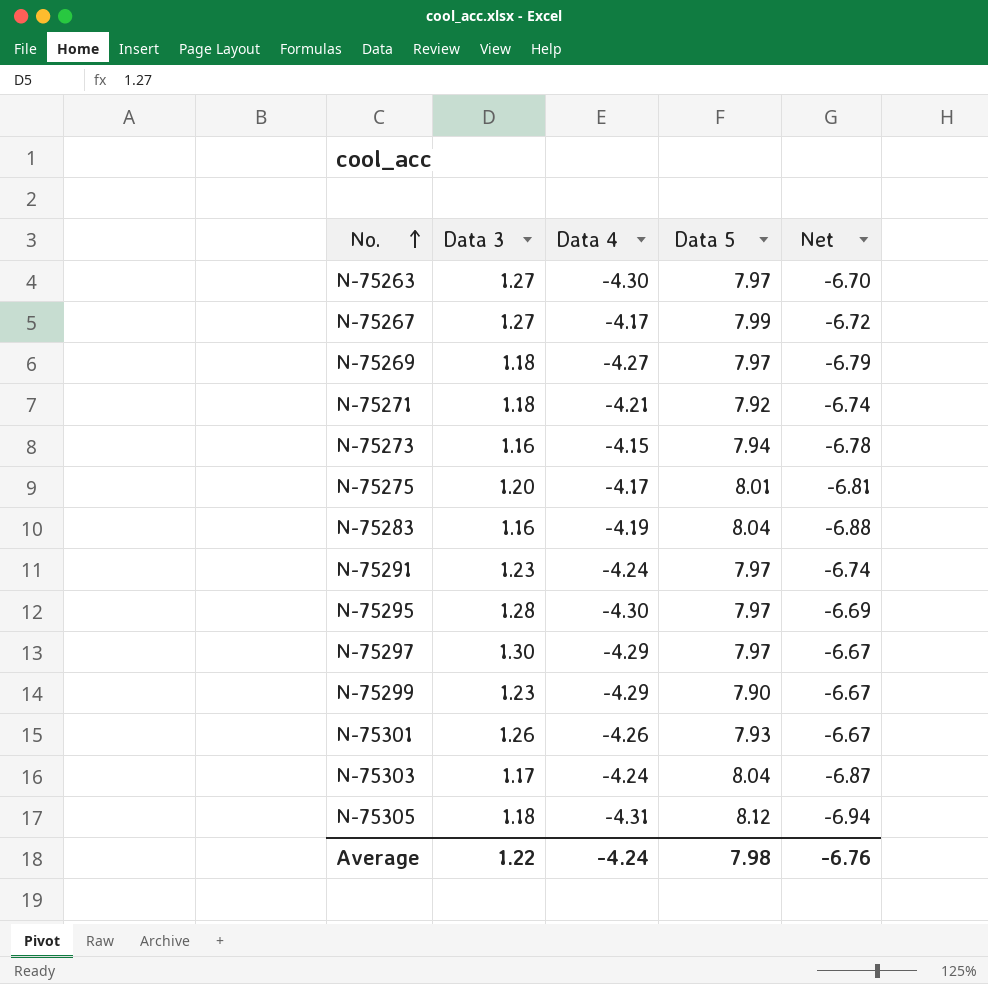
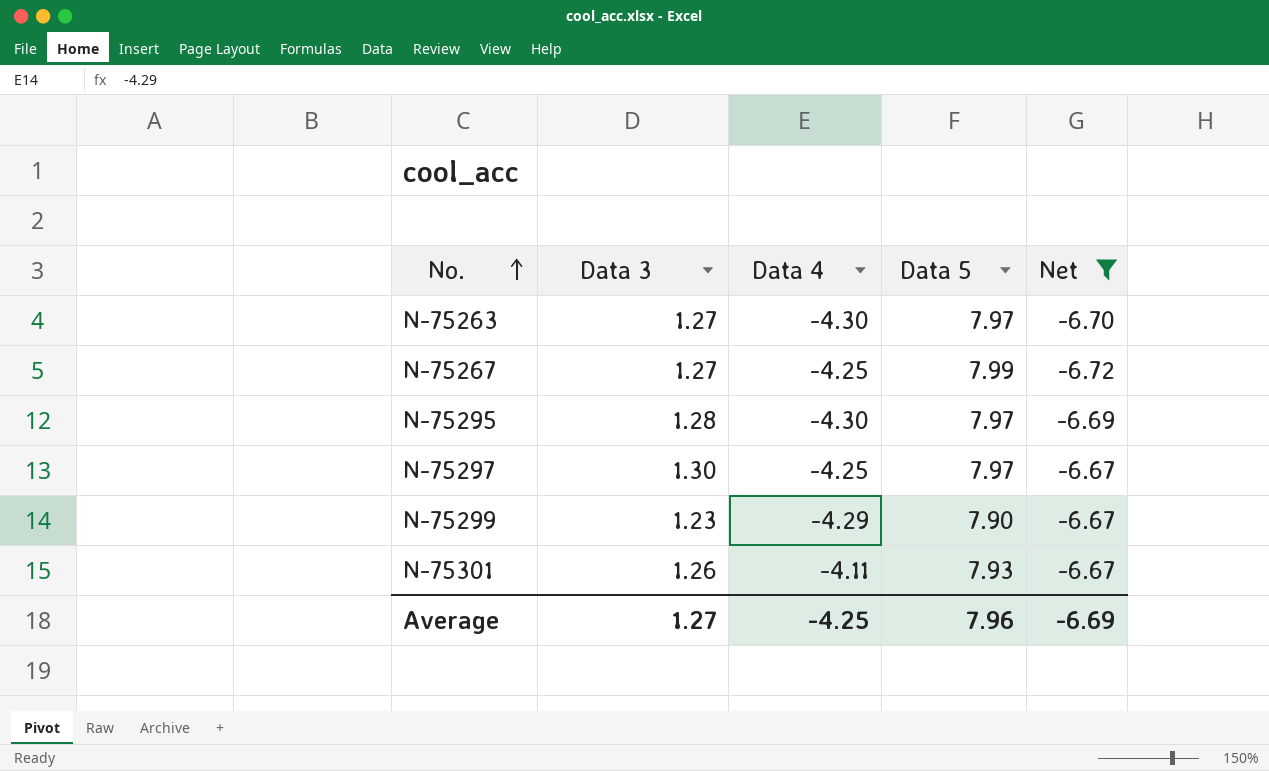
filter: none -> Net >= -6.72
N-75267 | Data 4: -4.17 -> -4.25
N-75297 | Data 4: -4.29 -> -4.25
N-75301 | Data 4: -4.26 -> -4.11
Average | Data 3: 1.22 -> 1.27
Average | Data 4: -4.24 -> -4.25
Average | Data 5: 7.98 -> 7.96
Average | Net: -6.76 -> -6.69

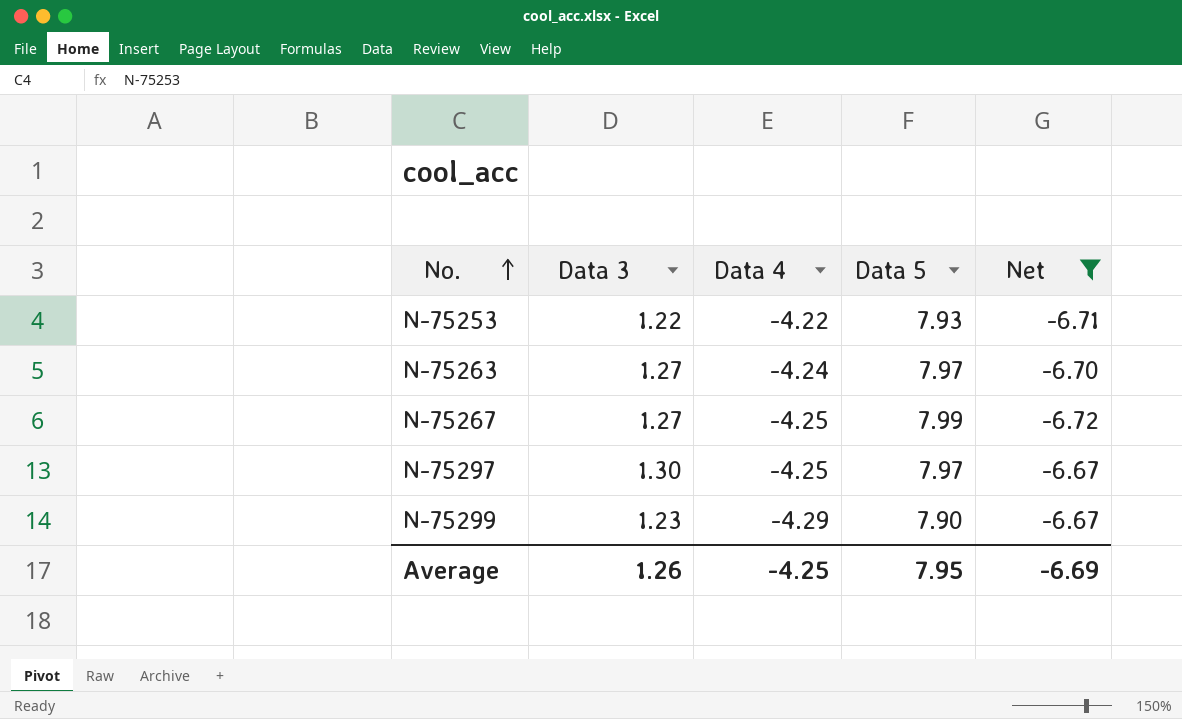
row N-75295: 1.28 | -4.30 | 7.97 | -6.69 -> none
row N-75301: 1.26 | -4.11 | 7.93 | -6.67 -> none
row N-75253: none -> 1.22 | -4.22 | 7.93 | -6.71
N-75263 | Data 4: -4.30 -> -4.24
Average | Data 3: 1.27 -> 1.26
Average | Data 5: 7.96 -> 7.95

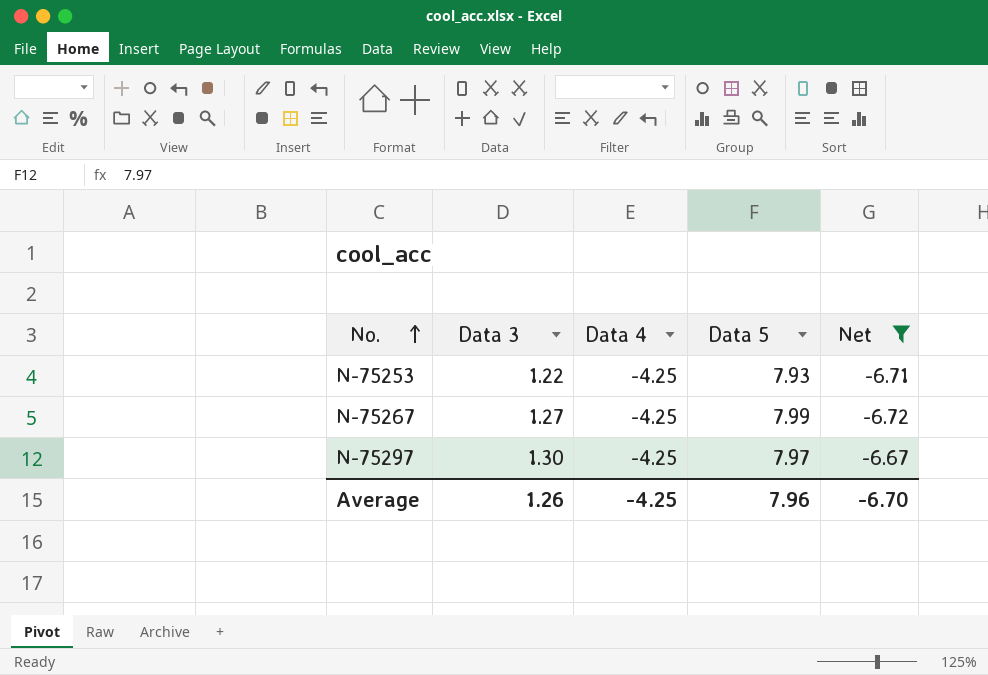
row N-75263: 1.27 | -4.24 | 7.97 | -6.70 -> none
row N-75299: 1.23 | -4.29 | 7.90 | -6.67 -> none
N-75253 | Data 4: -4.22 -> -4.25
Average | Data 5: 7.95 -> 7.96
Average | Net: -6.69 -> -6.70

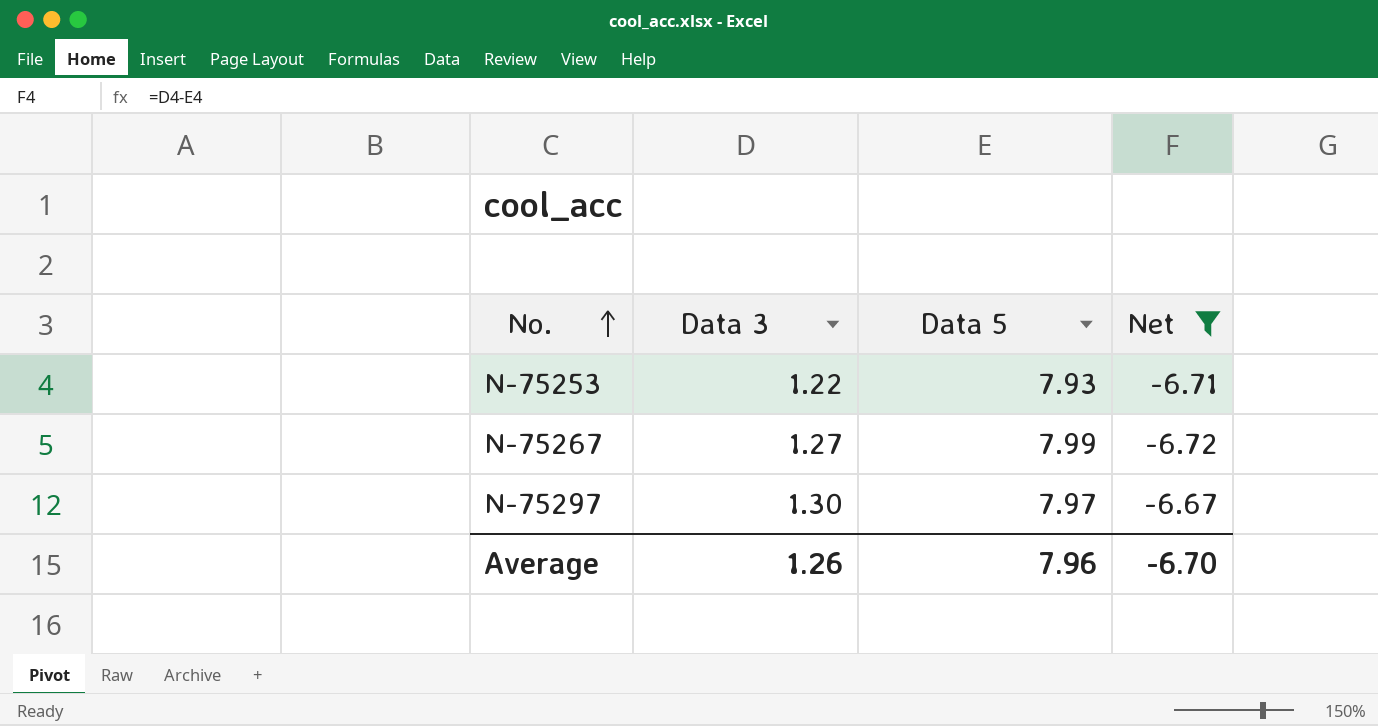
column Data 4 | position: 3 -> none

